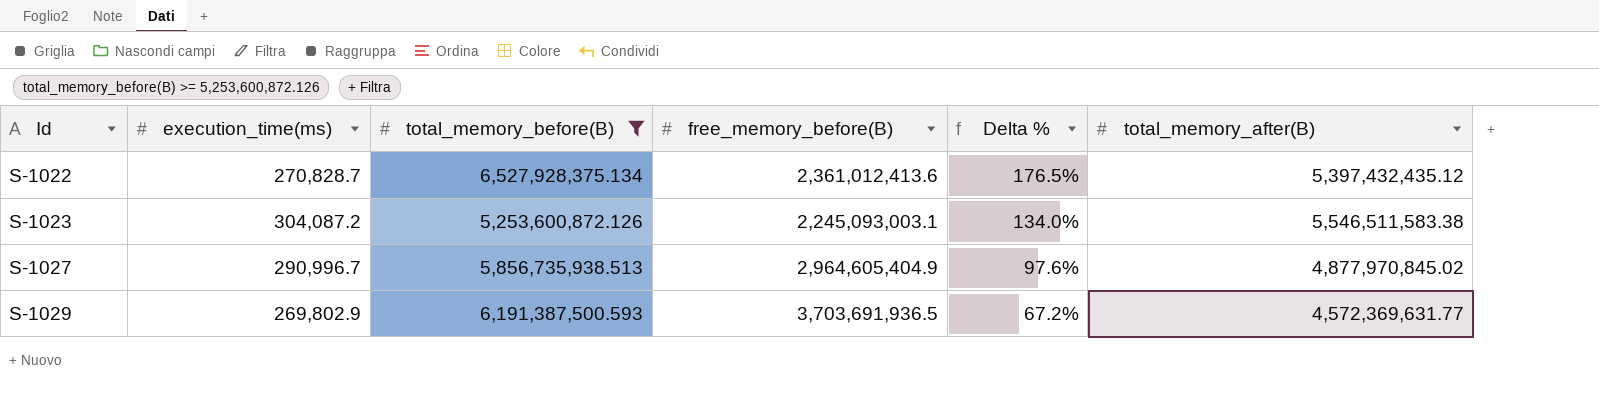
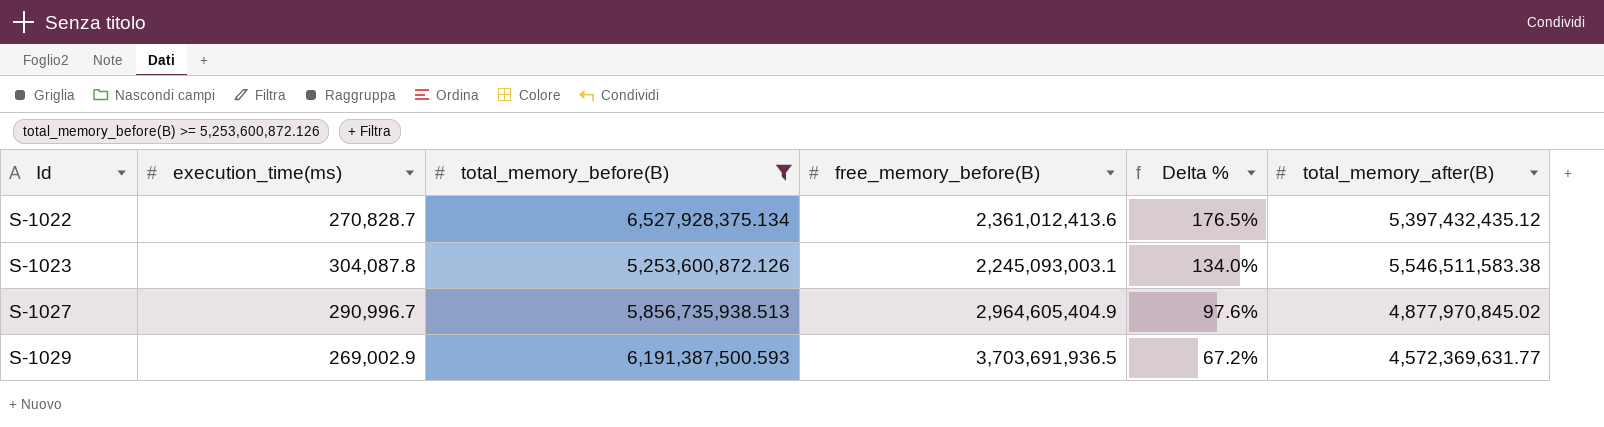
S-1023 | execution_time(ms): 304,087.2 -> 304,087.8
S-1029 | execution_time(ms): 269,802.9 -> 269,002.9

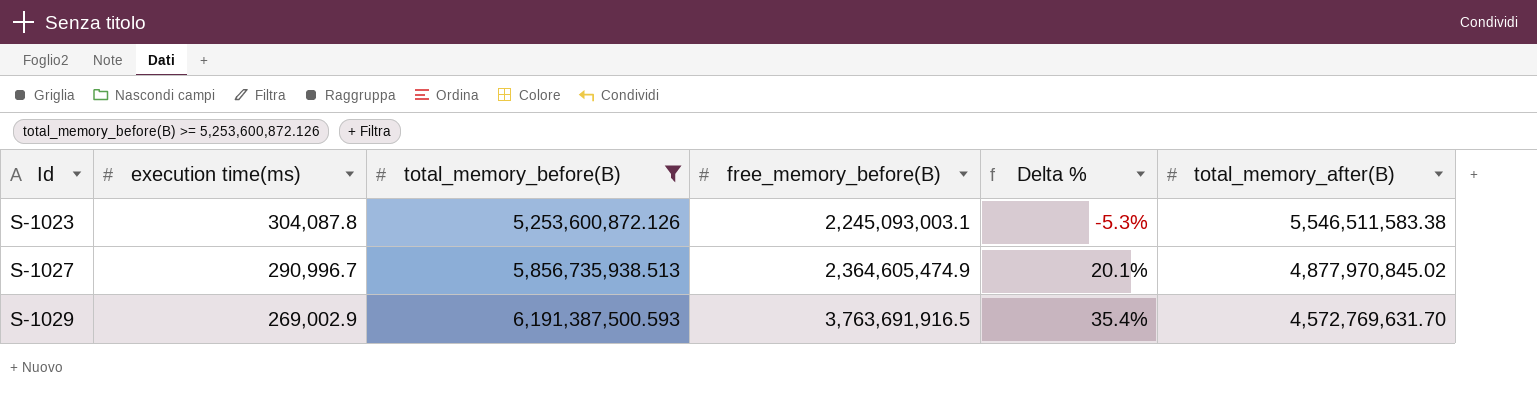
column name: execution_time(ms) -> execution time(ms)
column Delta % | formula: ([total_memory_before(B)] - [free_memory_before(B)]) / [free_memory_before(B)] -> ([total_memory_before(B)] - [total_memory_after(B)]) / [total_memory_after(B)]
row S-1022: 270,828.7 | 6,527,928,375.134 | 2,361,012,413.6 | 176.5% | 5,397,432,435.12 -> none
S-1027 | free_memory_before(B): 2,964,605,404.9 -> 2,364,605,474.9
S-1029 | free_memory_before(B): 3,703,691,936.5 -> 3,763,691,916.5
S-1029 | total_memory_after(B): 4,572,369,631.77 -> 4,572,769,631.70

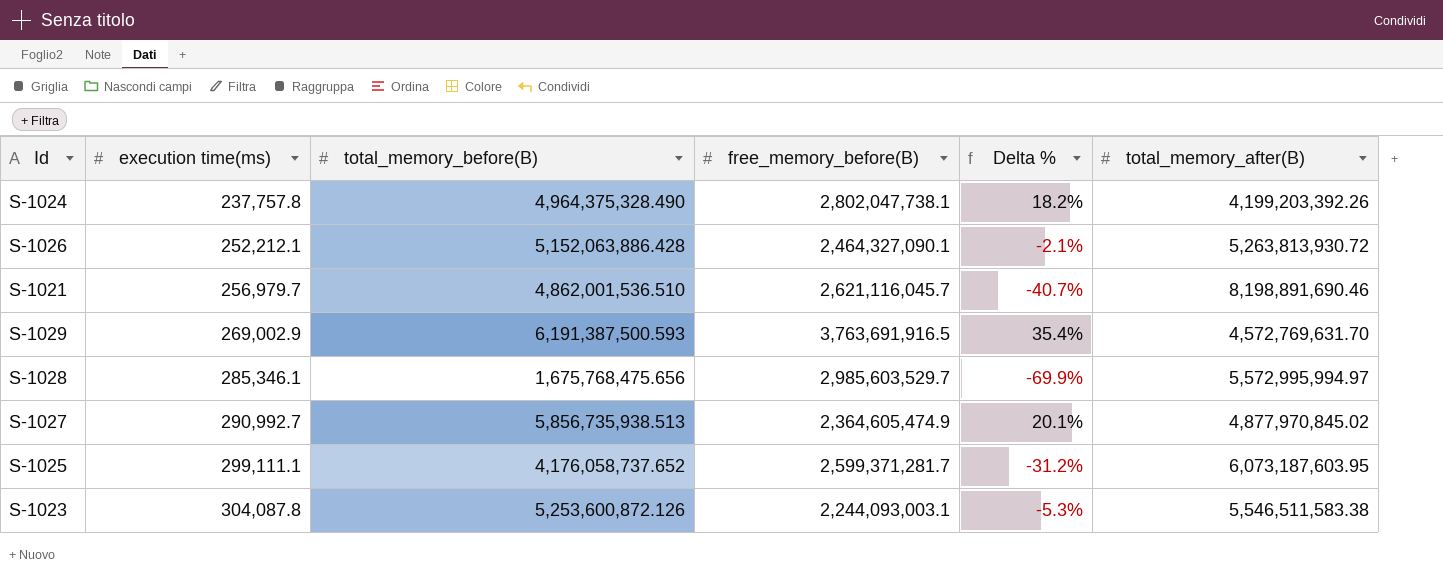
filter: total_memory_before(B) >= 5,253,600,872.126 -> none
row order: Id ascending -> execution time(ms) ascending
S-1027 | execution time(ms): 290,996.7 -> 290,992.7
S-1023 | free_memory_before(B): 2,245,093,003.1 -> 2,244,093,003.1

